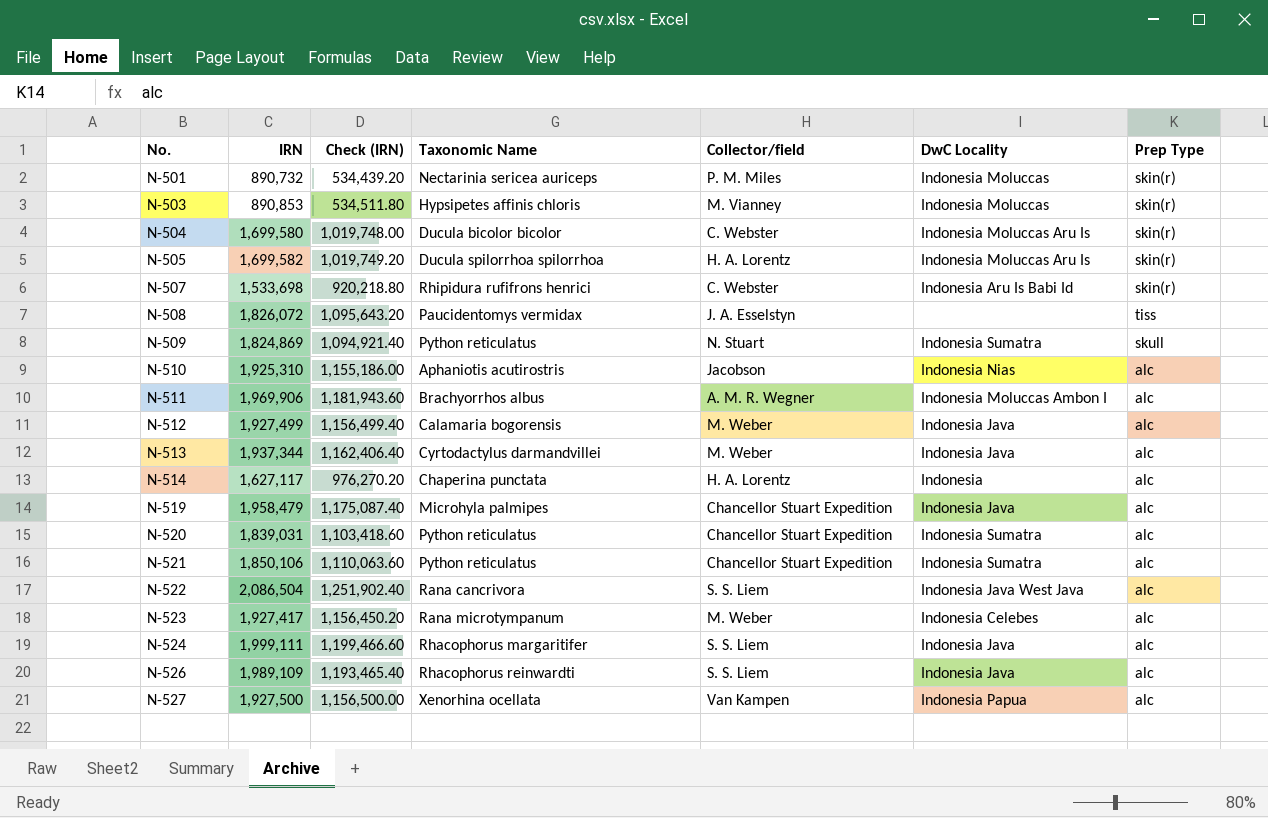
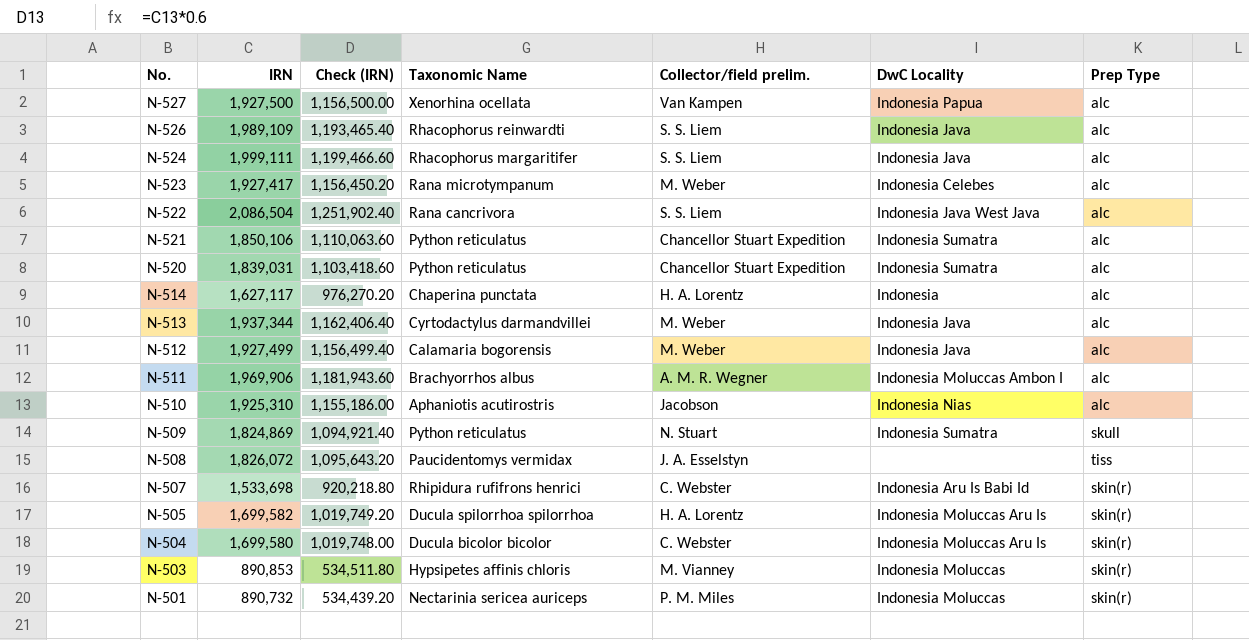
row order: No. ascending -> No. descending
column name: Collector/field -> Collector/field prelim.
row N-519: 1,958,479 | 1,175,087.40 | Microhyla palmipes | Chancellor Stuart Expedition | Indonesia Java | alc -> none

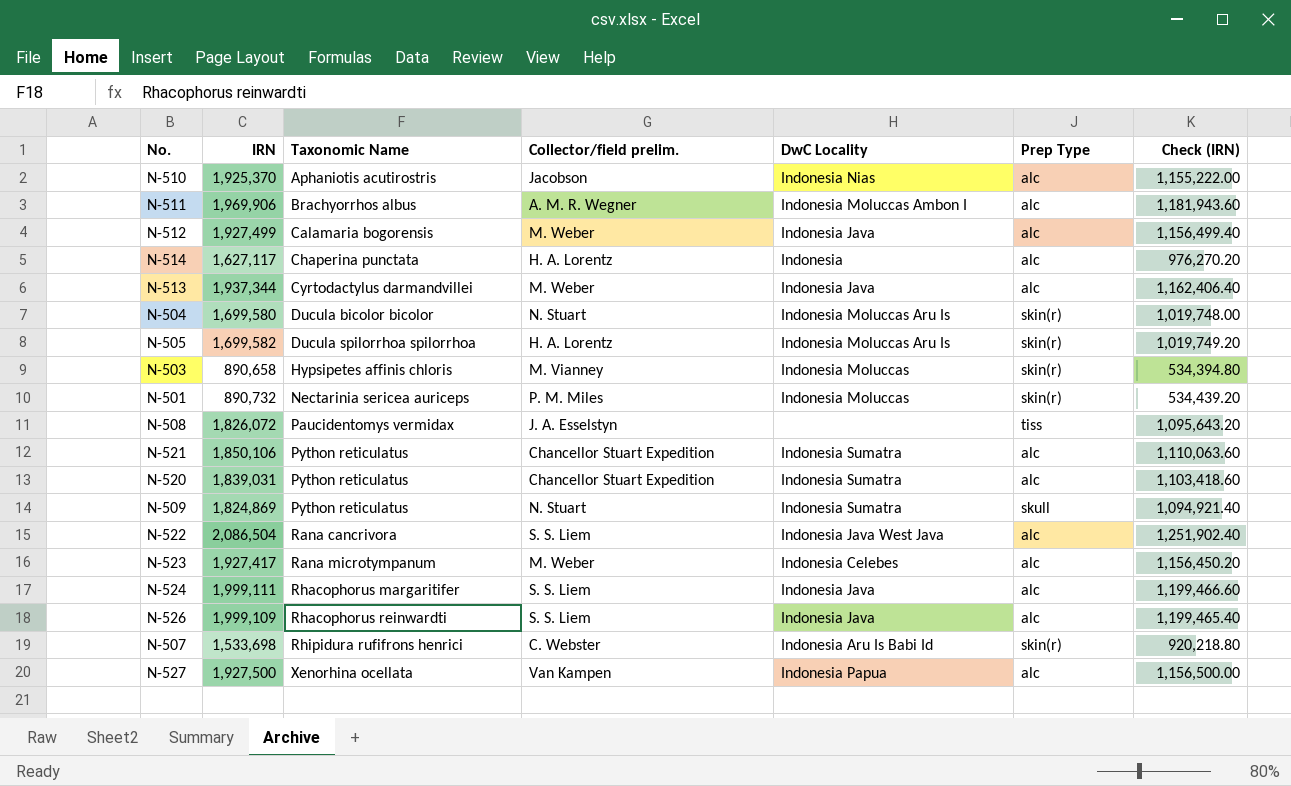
row order: No. descending -> Taxonomic Name ascending
column Check (IRN) | position: 3 -> 7
N-510 | IRN: 1,925,310 -> 1,925,370
N-510 | Check (IRN): 1,155,186.00 -> 1,155,222.00
N-504 | Collector/field prelim.: C. Webster -> N. Stuart
N-503 | IRN: 890,853 -> 890,658
N-503 | Check (IRN): 534,511.80 -> 534,394.80
N-526 | IRN: 1,989,109 -> 1,999,109
N-526 | Check (IRN): 1,193,465.40 -> 1,199,465.40

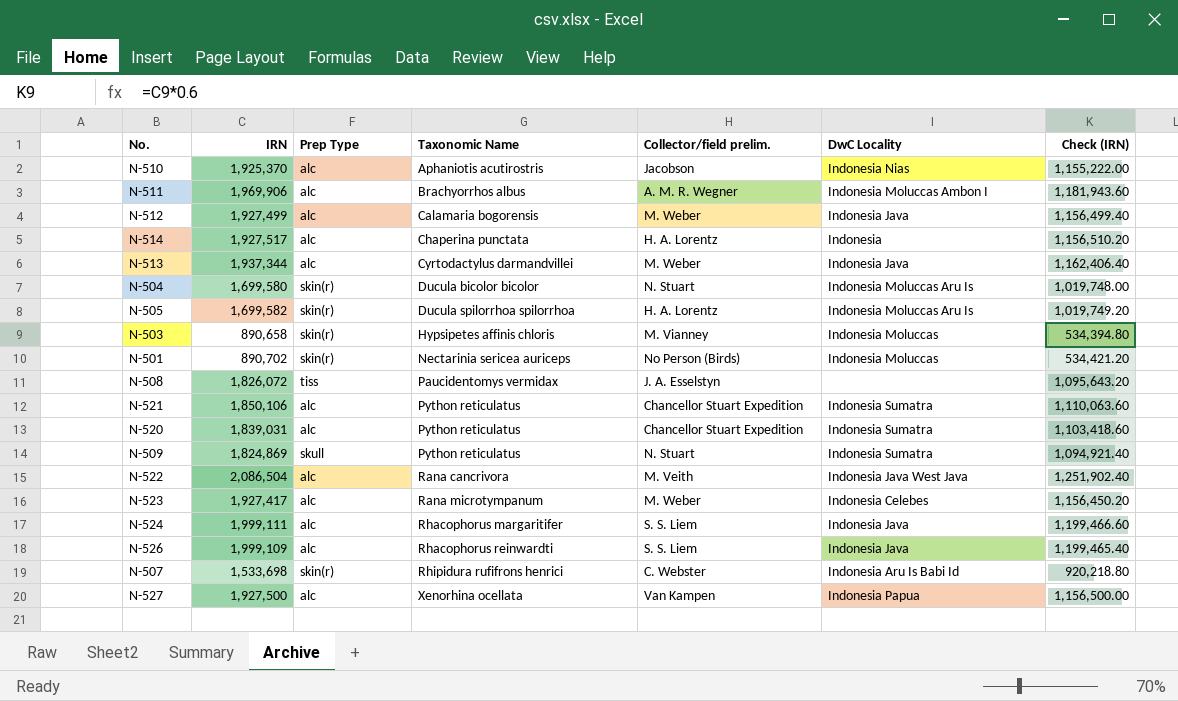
column Prep Type | position: 6 -> 3
N-514 | IRN: 1,627,117 -> 1,927,517
N-514 | Check (IRN): 976,270.20 -> 1,156,510.20
N-501 | IRN: 890,732 -> 890,702
N-501 | Collector/field prelim.: P. M. Miles -> No Person (Birds)
N-501 | Check (IRN): 534,439.20 -> 534,421.20
N-522 | Collector/field prelim.: S. S. Liem -> M. Veith

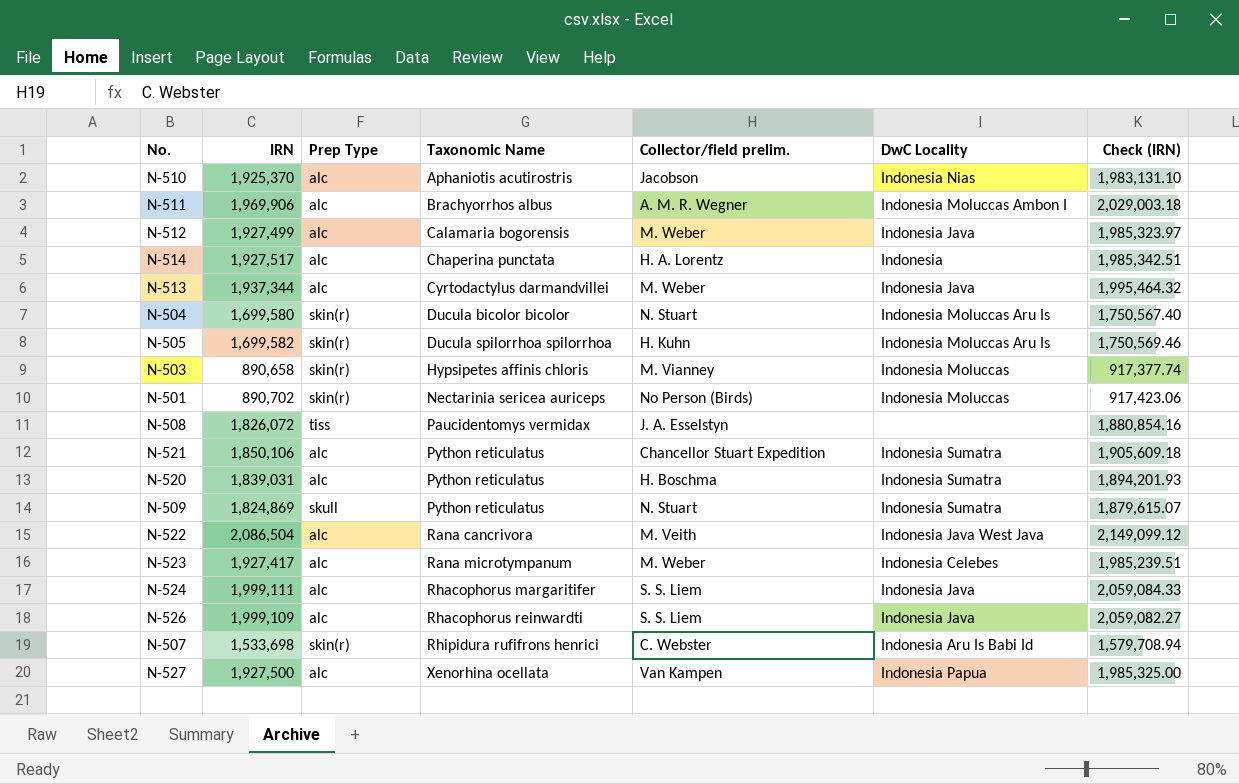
column Check (IRN) | formula: [IRN] * 0.6 -> [IRN] * 1.03
N-505 | Collector/field prelim.: H. A. Lorentz -> H. Kuhn
N-520 | Collector/field prelim.: Chancellor Stuart Expedition -> H. Boschma

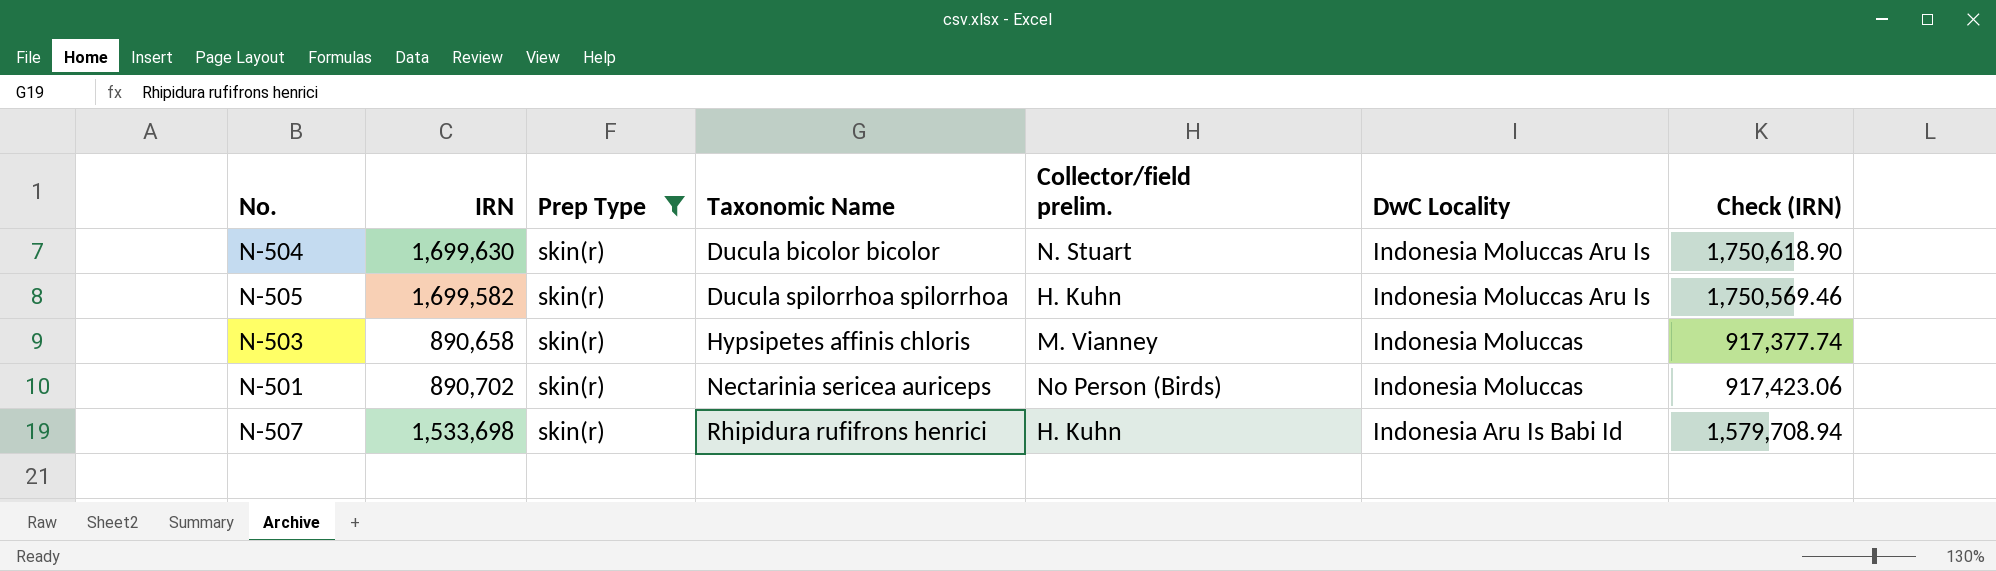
filter: none -> Prep Type = skin(r)
N-504 | IRN: 1,699,580 -> 1,699,630
N-504 | Check (IRN): 1,750,567.40 -> 1,750,618.90
N-507 | Collector/field prelim.: C. Webster -> H. Kuhn

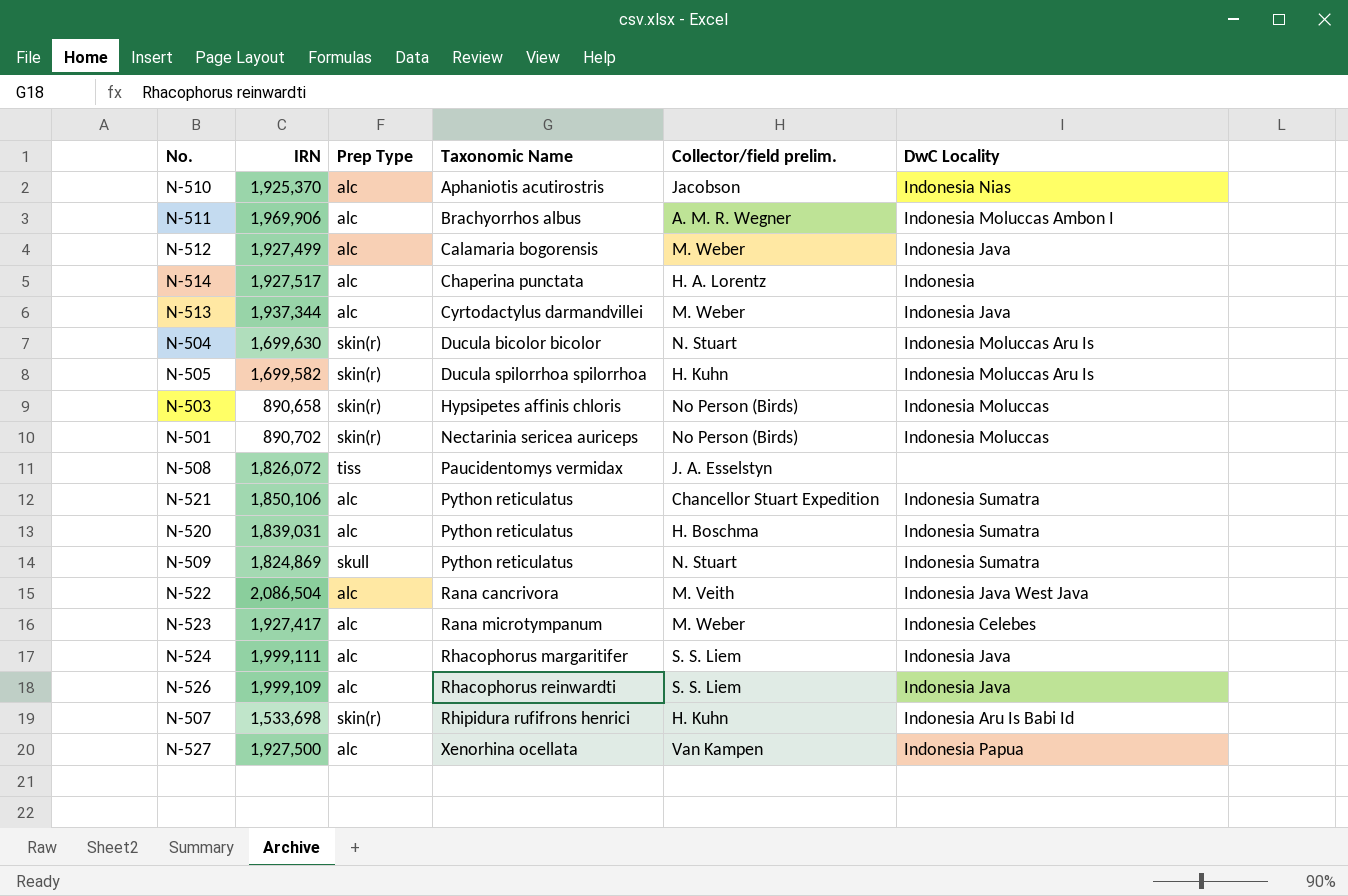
filter: Prep Type = skin(r) -> none
column Check (IRN) | formula: [IRN] * 1.03 -> none
N-503 | Collector/field prelim.: M. Vianney -> No Person (Birds)

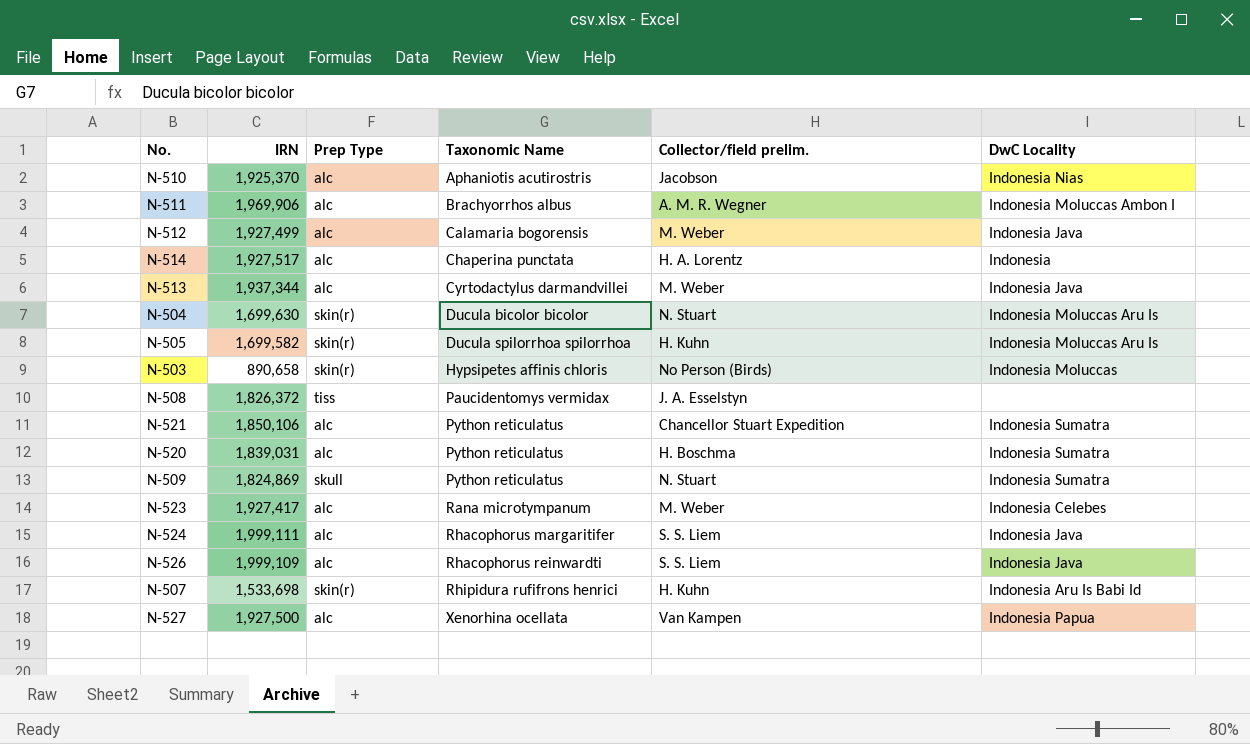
row N-501: 890,702 | skin(r) | Nectarinia sericea auriceps | No Person (Birds) | Indonesia Moluccas -> none
row N-522: 2,086,504 | alc | Rana cancrivora | M. Veith | Indonesia Java West Java -> none
N-508 | IRN: 1,826,072 -> 1,826,372

